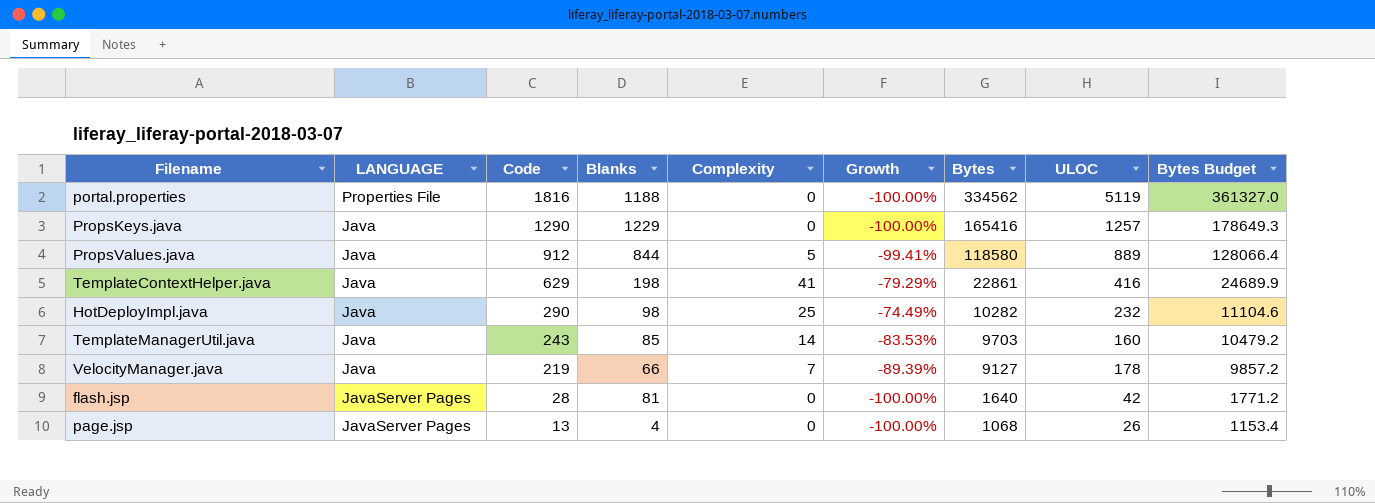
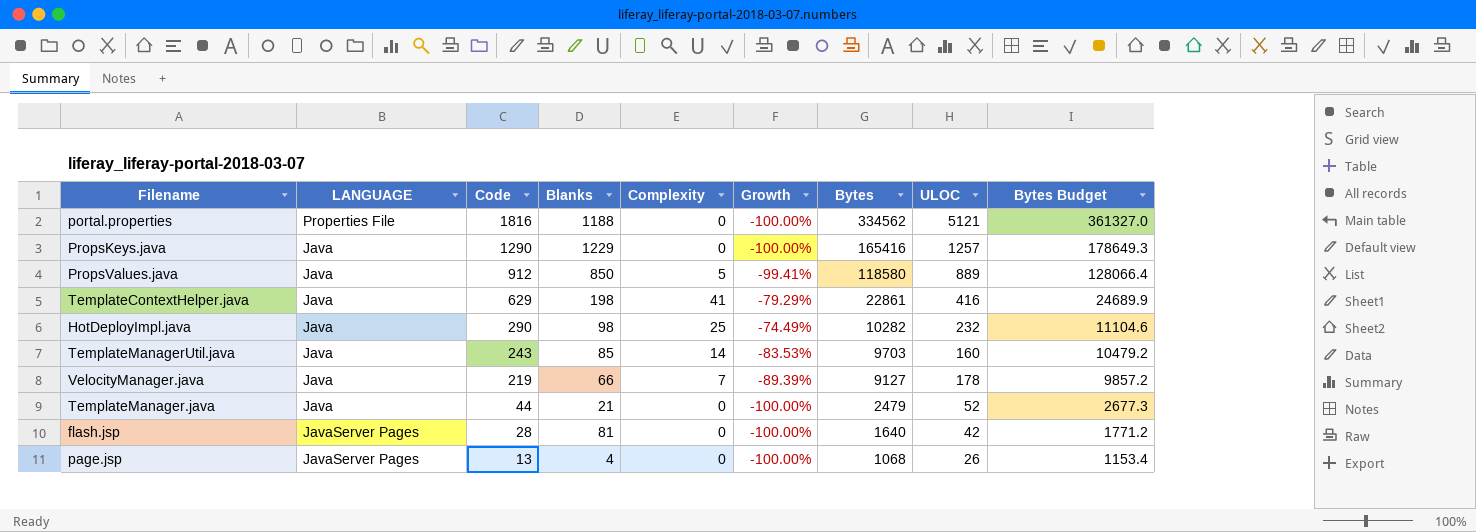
portal.properties | ULOC: 5119 -> 5121
PropsValues.java | Blanks: 844 -> 850
row TemplateManager.java: none -> Java | 44 | 21 | 0 | -100.00% | 2479 | 52 | 2677.3

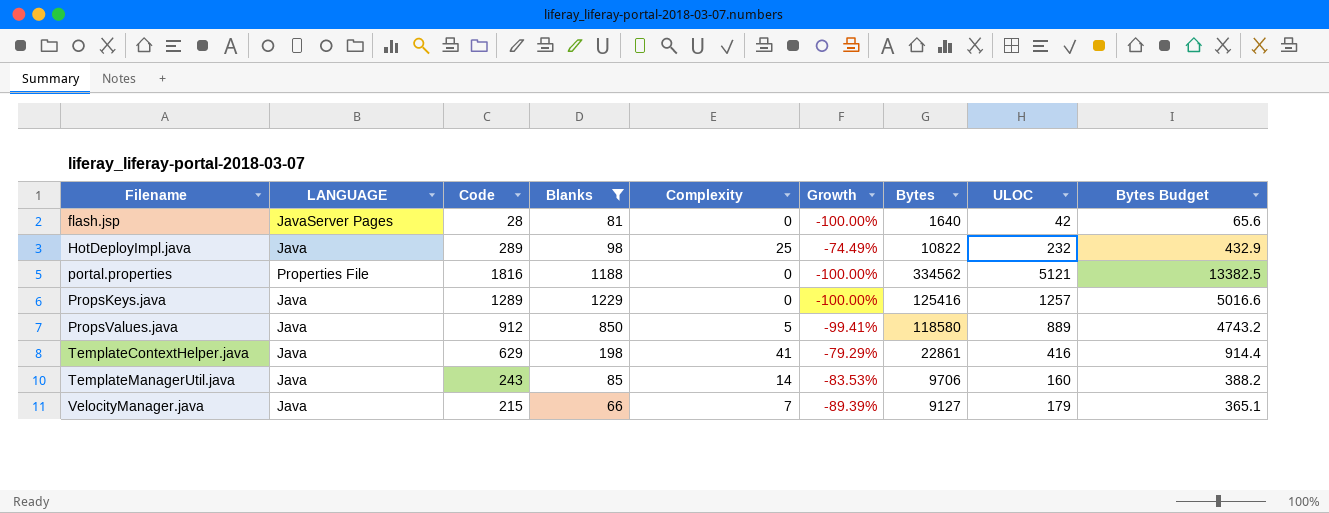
filter: none -> Blanks >= 66
row order: Code descending -> Filename ascending
column Bytes Budget | formula: [Bytes] * 1.08 -> [Bytes] * 0.04
HotDeployImpl.java | Code: 290 -> 289
HotDeployImpl.java | Bytes: 10282 -> 10822
PropsKeys.java | Code: 1290 -> 1289
PropsKeys.java | Bytes: 165416 -> 125416
TemplateManagerUtil.java | Bytes: 9703 -> 9706
VelocityManager.java | Code: 219 -> 215
VelocityManager.java | ULOC: 178 -> 179

